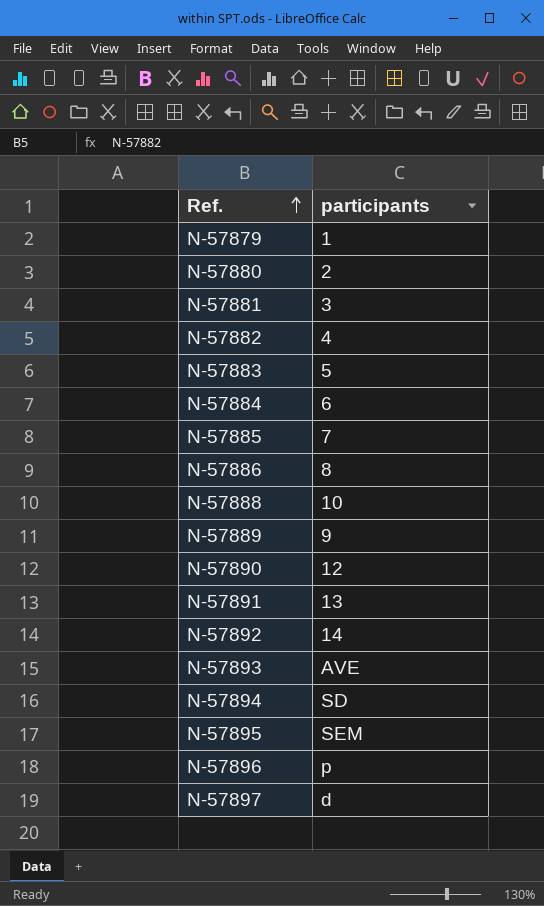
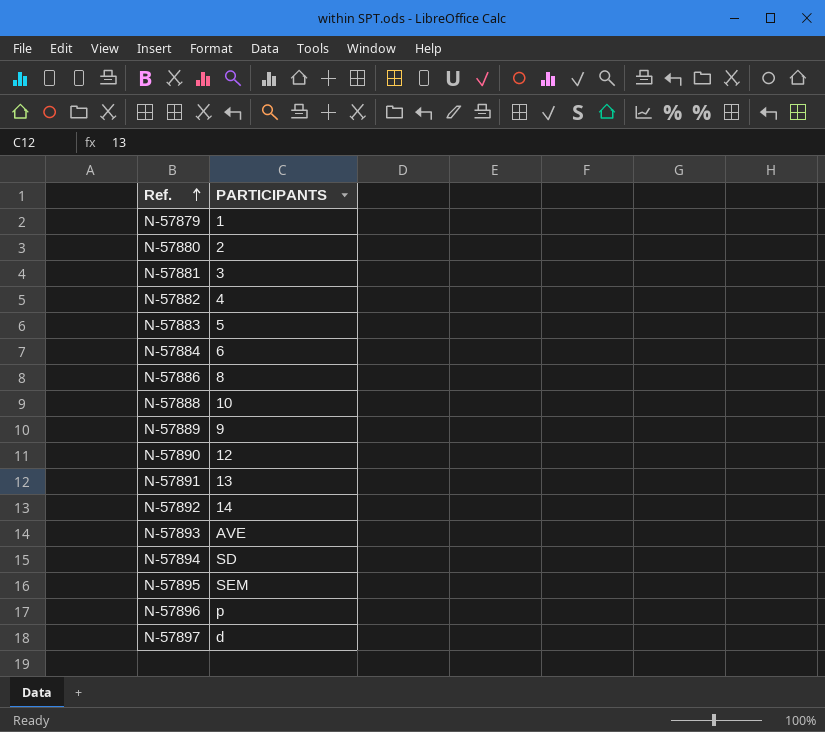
column name: participants -> PARTICIPANTS
row N-57885: 7 -> none

